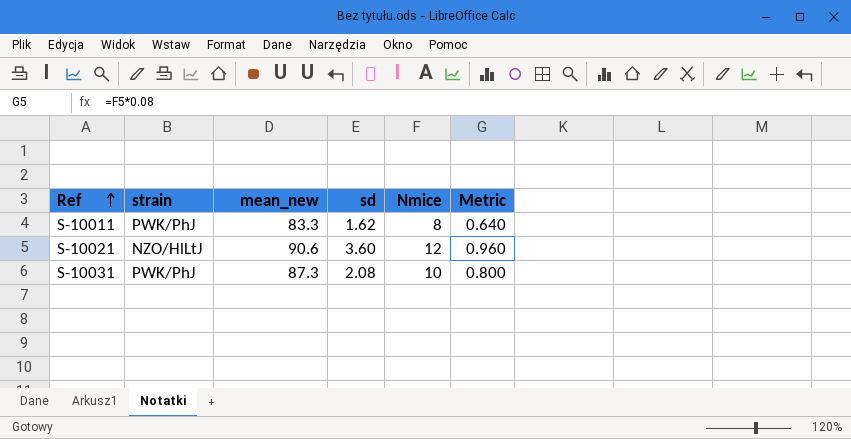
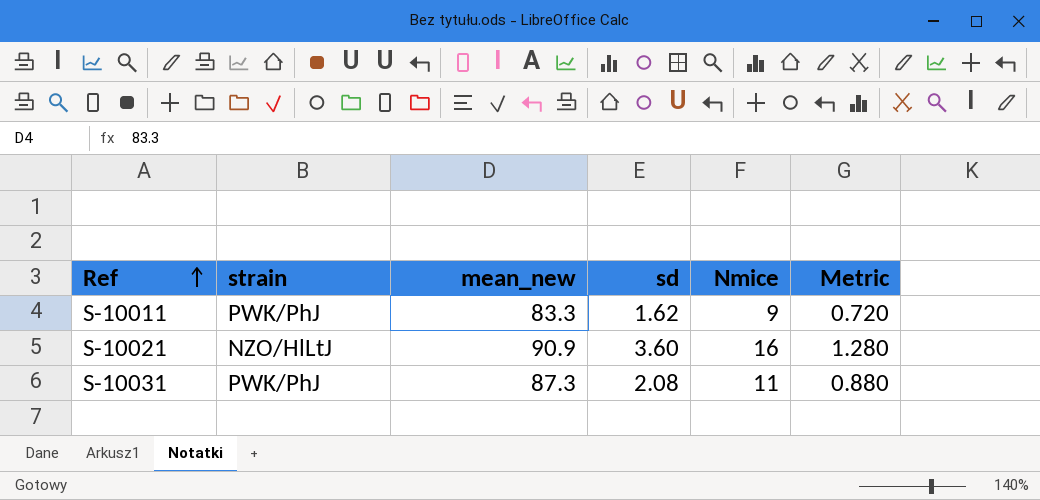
S-10011 | Nmice: 8 -> 9
S-10011 | Metric: 0.640 -> 0.720
S-10021 | mean_new: 90.6 -> 90.9
S-10021 | Nmice: 12 -> 16
S-10021 | Metric: 0.960 -> 1.280
S-10031 | Nmice: 10 -> 11
S-10031 | Metric: 0.800 -> 0.880

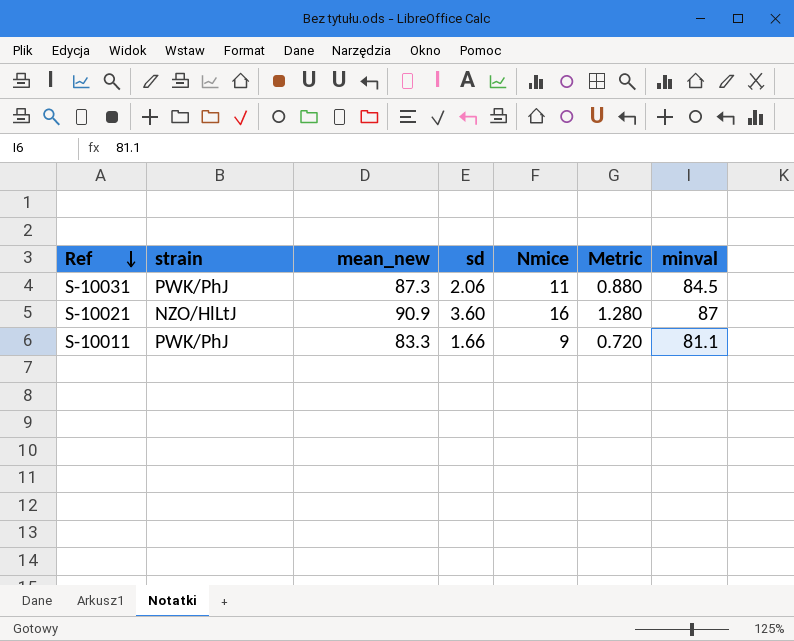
row order: Ref ascending -> Ref descending
column minval | position: none -> 7
S-10031 | sd: 2.08 -> 2.06
S-10011 | sd: 1.62 -> 1.66

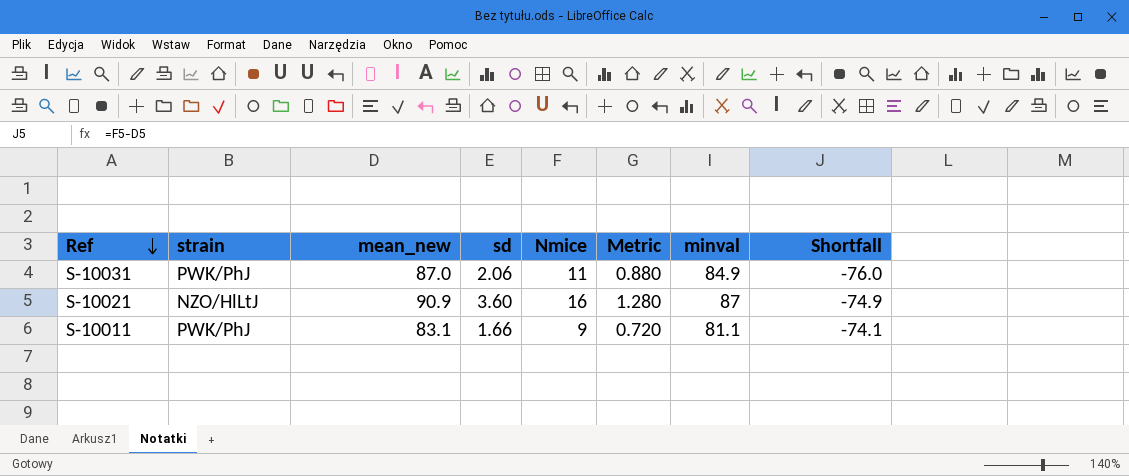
column Shortfall | formula: none -> [Nmice] - [mean_new]
S-10031 | mean_new: 87.3 -> 87.0
S-10031 | minval: 84.5 -> 84.9
S-10011 | mean_new: 83.3 -> 83.1

